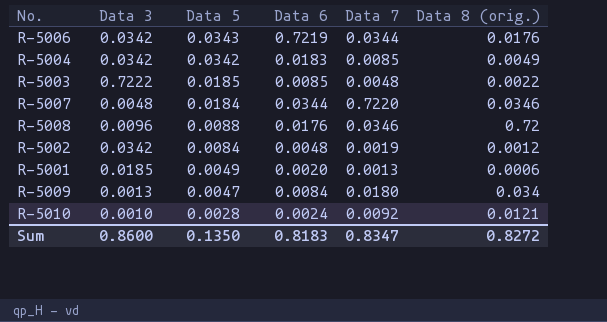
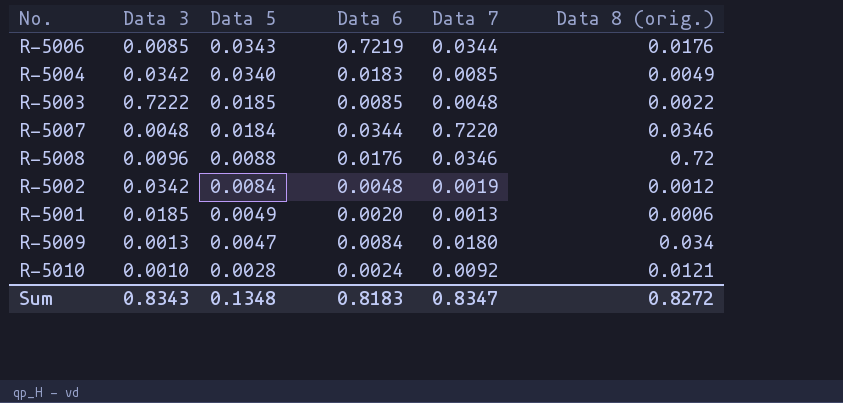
R-5006 | Data 3: 0.0342 -> 0.0085
R-5004 | Data 5: 0.0342 -> 0.0340
Sum | Data 3: 0.8600 -> 0.8343
Sum | Data 5: 0.1350 -> 0.1348

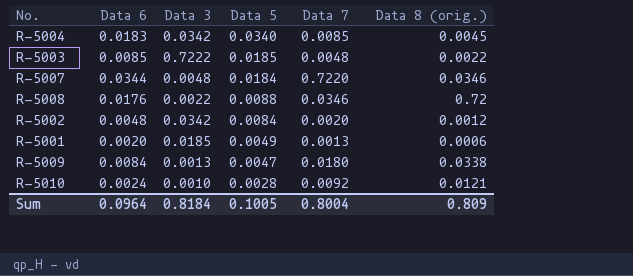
column Data 6 | position: 4 -> 2
row R-5006: 0.0085 | 0.0343 | 0.7219 | 0.0344 | 0.0176 -> none
R-5004 | Data 8 (orig.): 0.0049 -> 0.0045
R-5008 | Data 3: 0.0096 -> 0.0022
R-5002 | Data 7: 0.0019 -> 0.0020
R-5009 | Data 8 (orig.): 0.034 -> 0.0338
Sum | Data 6: 0.8183 -> 0.0964
Sum | Data 3: 0.8343 -> 0.8184
Sum | Data 5: 0.1348 -> 0.1005
Sum | Data 7: 0.8347 -> 0.8004
Sum | Data 8 (orig.): 0.8272 -> 0.809

